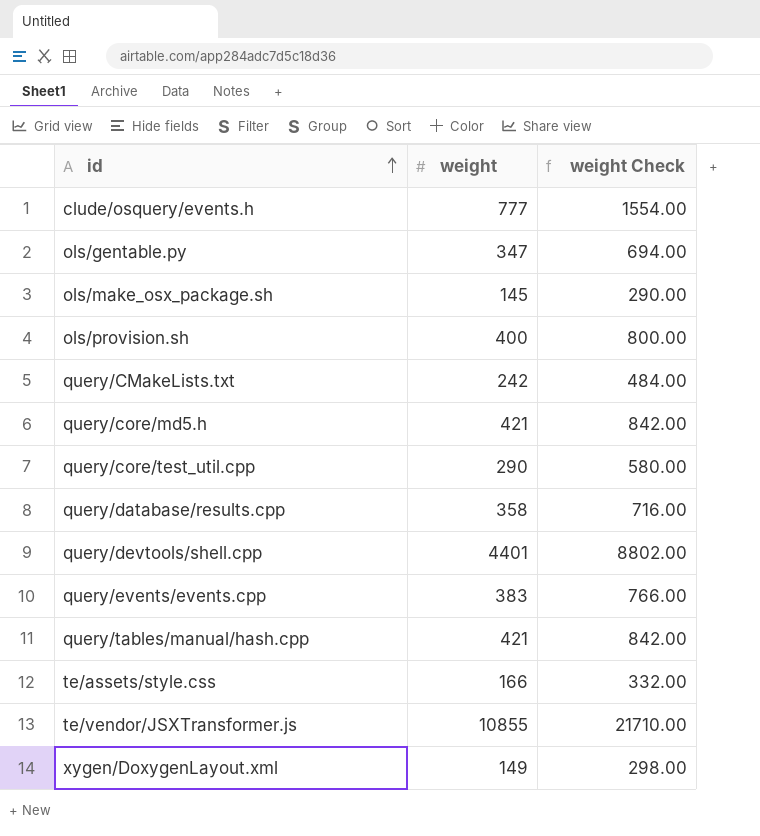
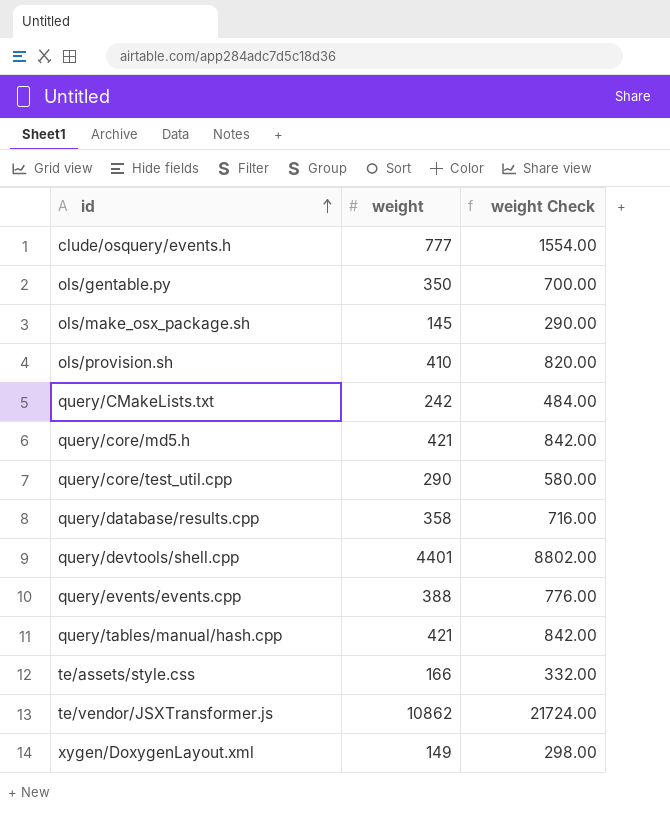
ols/gentable.py | weight: 347 -> 350
ols/gentable.py | weight Check: 694.00 -> 700.00
ols/provision.sh | weight: 400 -> 410
ols/provision.sh | weight Check: 800.00 -> 820.00
query/events/events.cpp | weight: 383 -> 388
query/events/events.cpp | weight Check: 766.00 -> 776.00
te/vendor/JSXTransformer.js | weight: 10855 -> 10862
te/vendor/JSXTransformer.js | weight Check: 21710.00 -> 21724.00

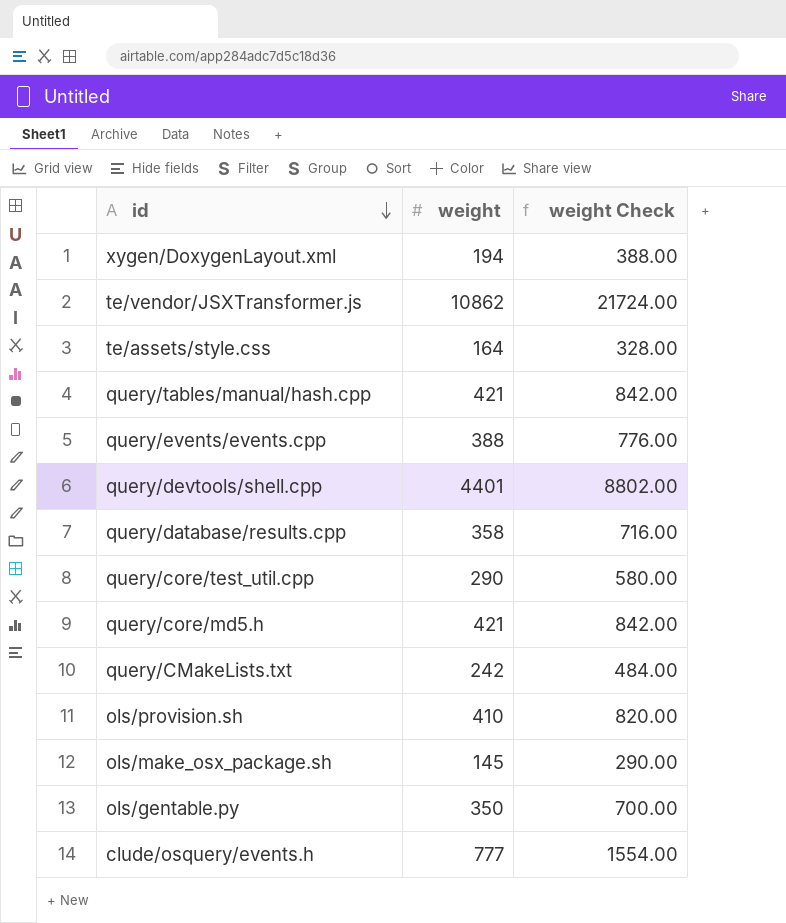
row order: id ascending -> id descending
xygen/DoxygenLayout.xml | weight: 149 -> 194
xygen/DoxygenLayout.xml | weight Check: 298.00 -> 388.00
te/assets/style.css | weight: 166 -> 164
te/assets/style.css | weight Check: 332.00 -> 328.00

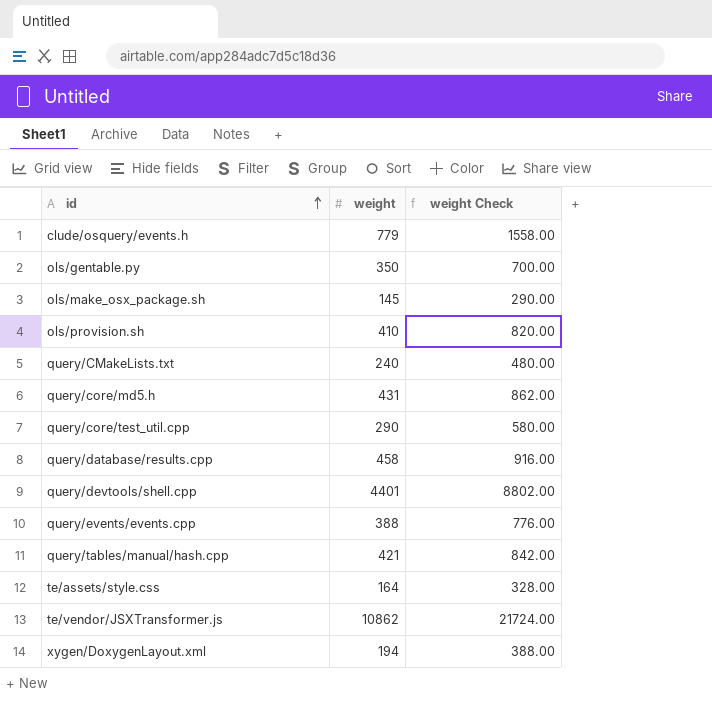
row order: id descending -> id ascending
clude/osquery/events.h | weight: 777 -> 779
clude/osquery/events.h | weight Check: 1554.00 -> 1558.00
query/CMakeLists.txt | weight: 242 -> 240
query/CMakeLists.txt | weight Check: 484.00 -> 480.00
query/core/md5.h | weight: 421 -> 431
query/core/md5.h | weight Check: 842.00 -> 862.00
query/database/results.cpp | weight: 358 -> 458
query/database/results.cpp | weight Check: 716.00 -> 916.00

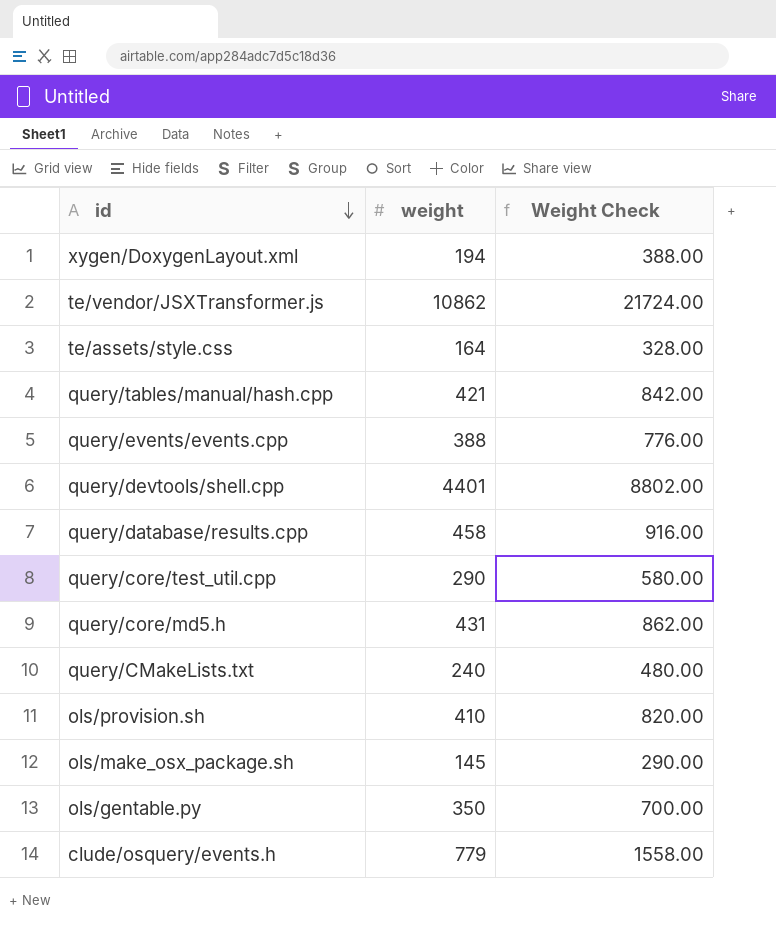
row order: id ascending -> id descending
column name: weight Check -> Weight Check

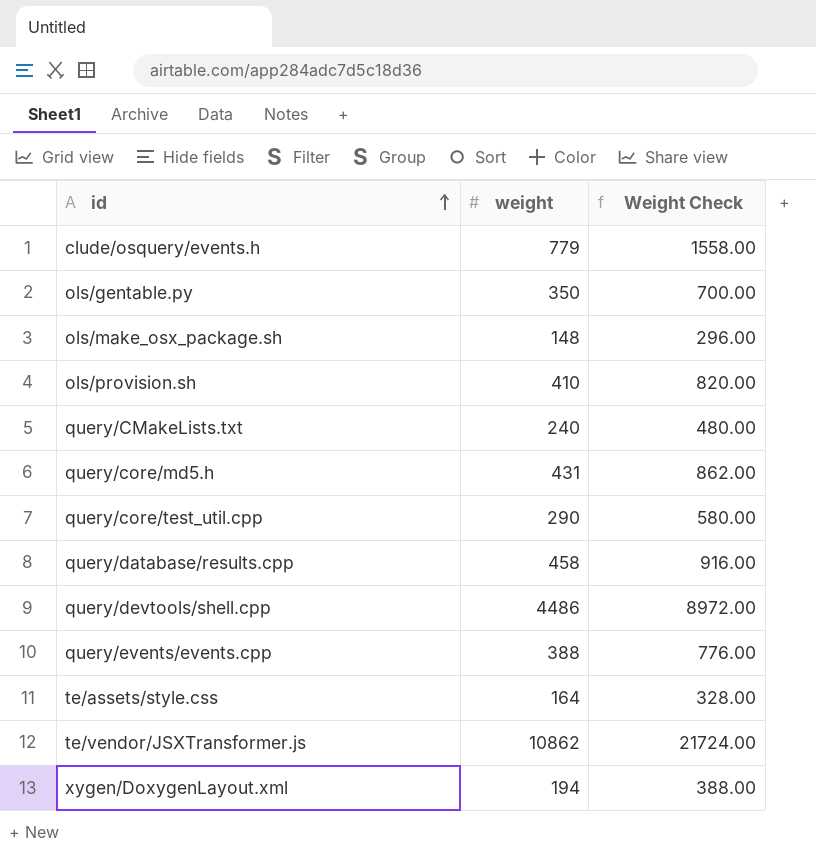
row order: id descending -> id ascending
row query/tables/manual/hash.cpp: 421 | 842.00 -> none
ols/make_osx_package.sh | weight: 145 -> 148
ols/make_osx_package.sh | Weight Check: 290.00 -> 296.00
query/devtools/shell.cpp | weight: 4401 -> 4486
query/devtools/shell.cpp | Weight Check: 8802.00 -> 8972.00

